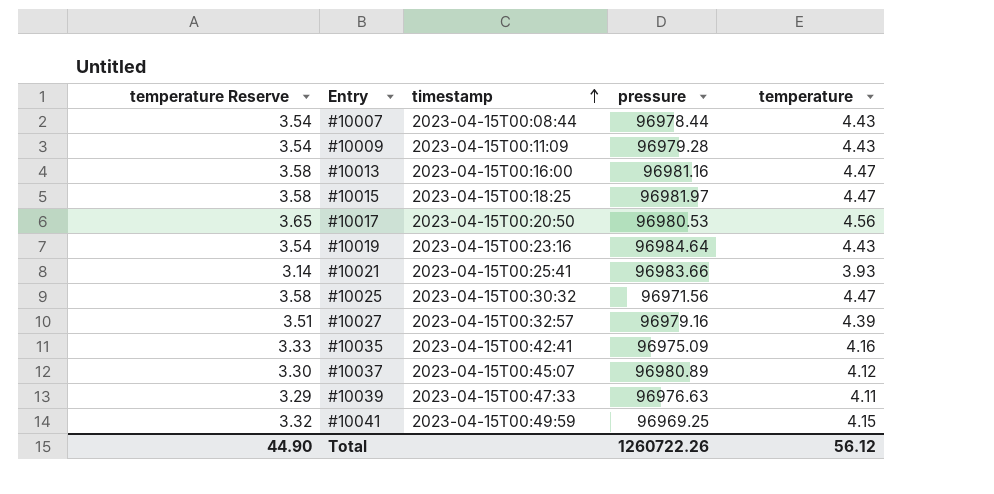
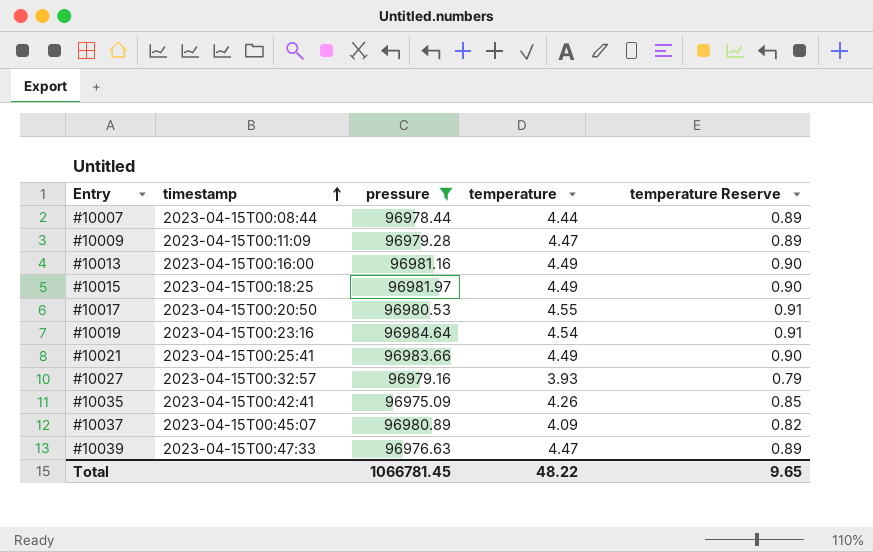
filter: none -> pressure >= 96975.09
column temperature Reserve | formula: [temperature] * 0.8 -> [temperature] * 0.2
column temperature Reserve | position: 1 -> 5
#10007 | temperature: 4.43 -> 4.44
#10009 | temperature: 4.43 -> 4.47
#10013 | temperature: 4.47 -> 4.49
#10015 | temperature: 4.47 -> 4.49
#10017 | temperature: 4.56 -> 4.55
#10019 | temperature: 4.43 -> 4.54
#10021 | temperature: 3.93 -> 4.49
#10027 | temperature: 4.39 -> 3.93
#10035 | temperature: 4.16 -> 4.26
#10037 | temperature: 4.12 -> 4.09
#10039 | temperature: 4.11 -> 4.47
Total | pressure: 1260722.26 -> 1066781.45
Total | temperature: 56.12 -> 48.22
Total | temperature Reserve: 44.90 -> 9.65

